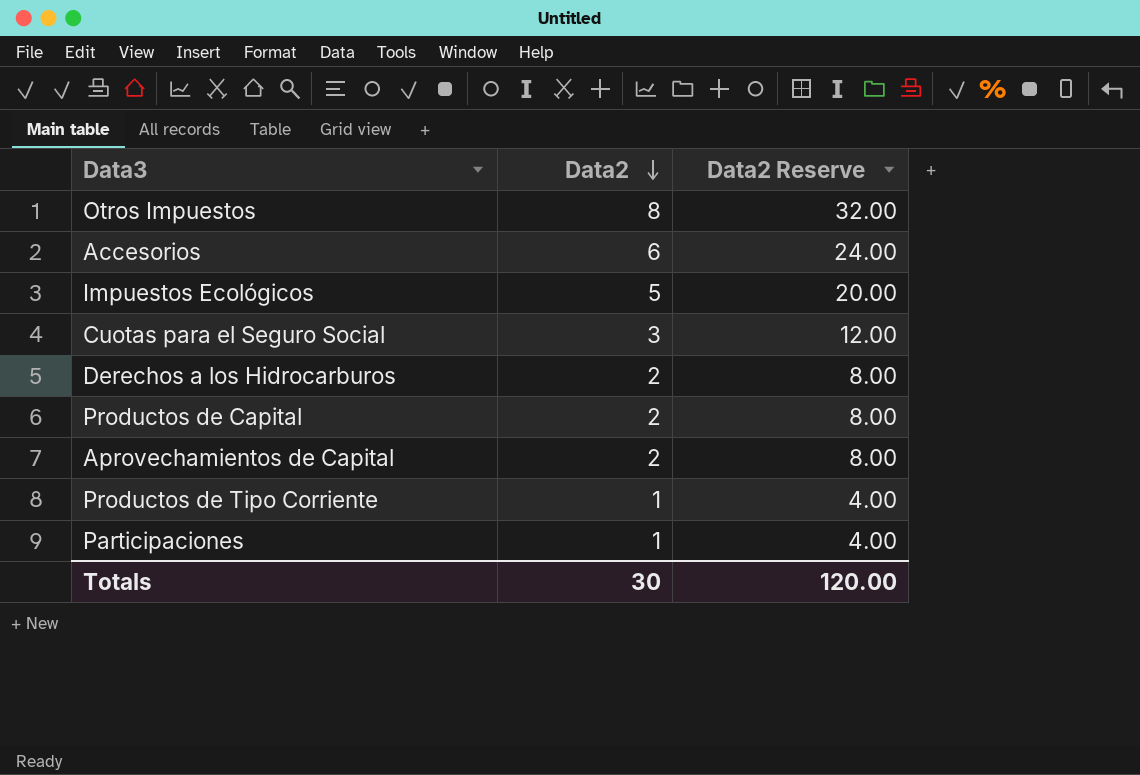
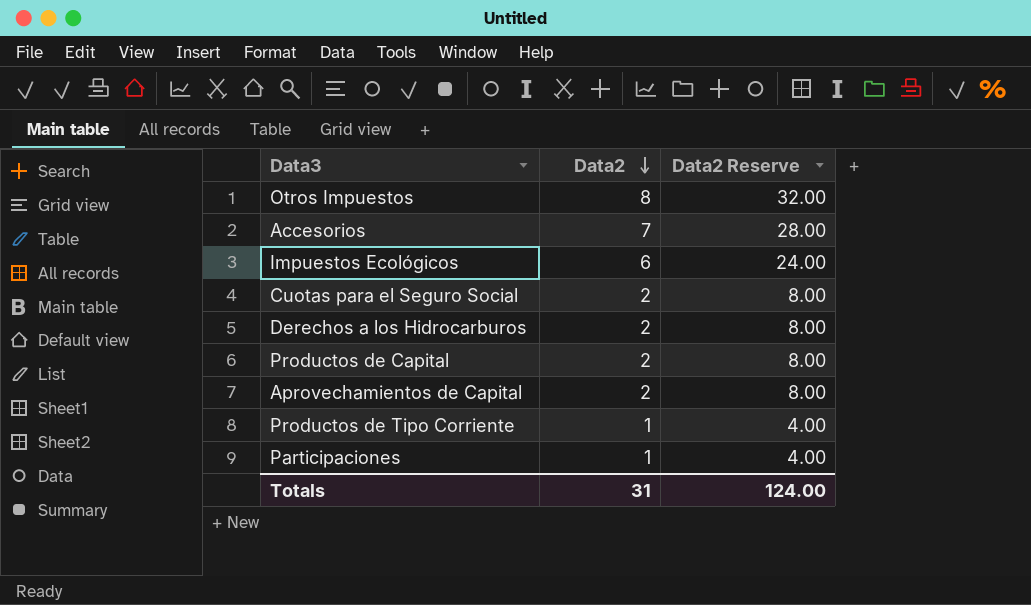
Accesorios | Data2: 6 -> 7
Accesorios | Data2 Reserve: 24.00 -> 28.00
Impuestos Ecológicos | Data2: 5 -> 6
Impuestos Ecológicos | Data2 Reserve: 20.00 -> 24.00
Cuotas para el Seguro Social | Data2: 3 -> 2
Cuotas para el Seguro Social | Data2 Reserve: 12.00 -> 8.00
Totals | Data2: 30 -> 31
Totals | Data2 Reserve: 120.00 -> 124.00

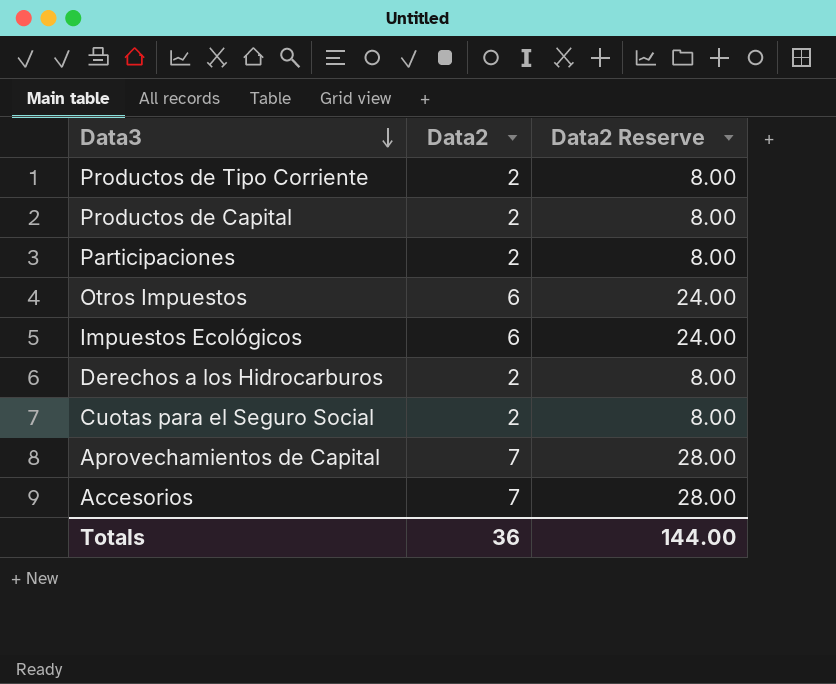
row order: Data2 descending -> Data3 descending
Productos de Tipo Corriente | Data2: 1 -> 2
Productos de Tipo Corriente | Data2 Reserve: 4.00 -> 8.00
Participaciones | Data2: 1 -> 2
Participaciones | Data2 Reserve: 4.00 -> 8.00
Otros Impuestos | Data2: 8 -> 6
Otros Impuestos | Data2 Reserve: 32.00 -> 24.00
Aprovechamientos de Capital | Data2: 2 -> 7
Aprovechamientos de Capital | Data2 Reserve: 8.00 -> 28.00
Totals | Data2: 31 -> 36
Totals | Data2 Reserve: 124.00 -> 144.00

